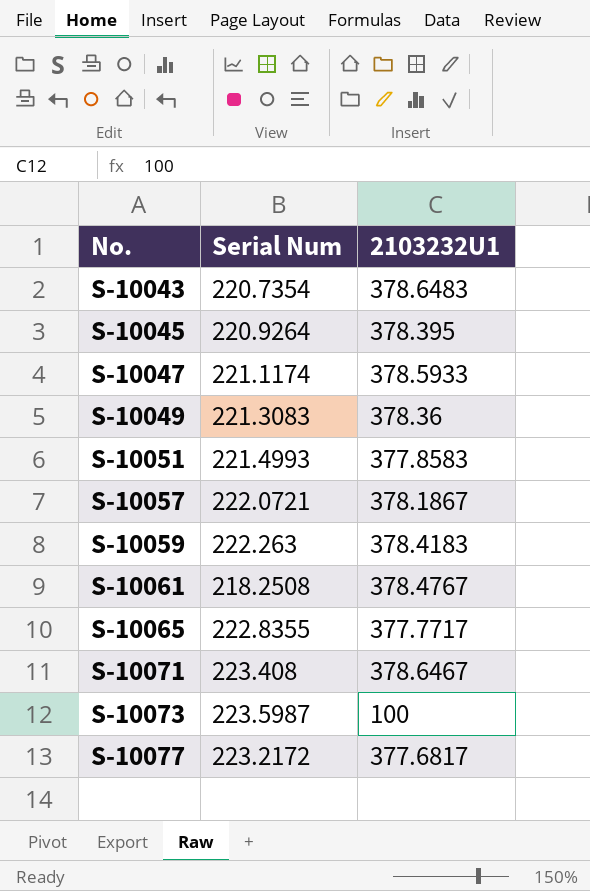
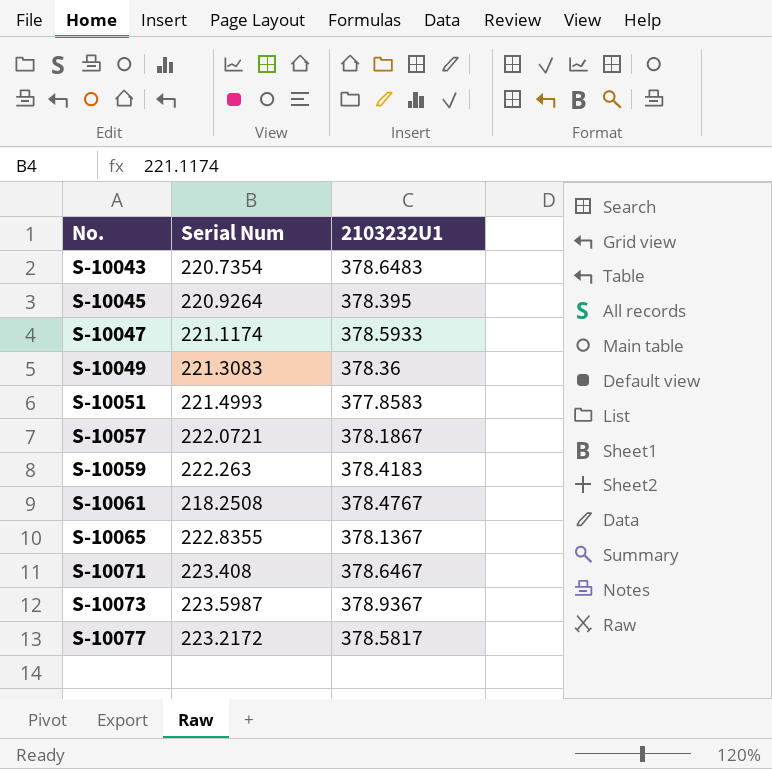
S-10065 | 2103232U1: 377.7717 -> 378.1367
S-10073 | 2103232U1: 100 -> 378.9367
S-10077 | 2103232U1: 377.6817 -> 378.5817

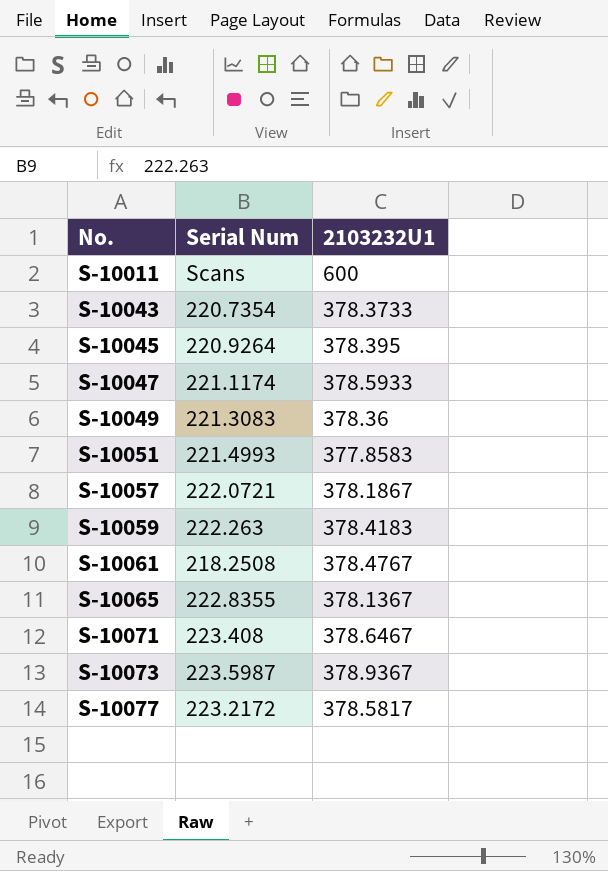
row S-10011: none -> Scans | 600
S-10043 | 2103232U1: 378.6483 -> 378.3733

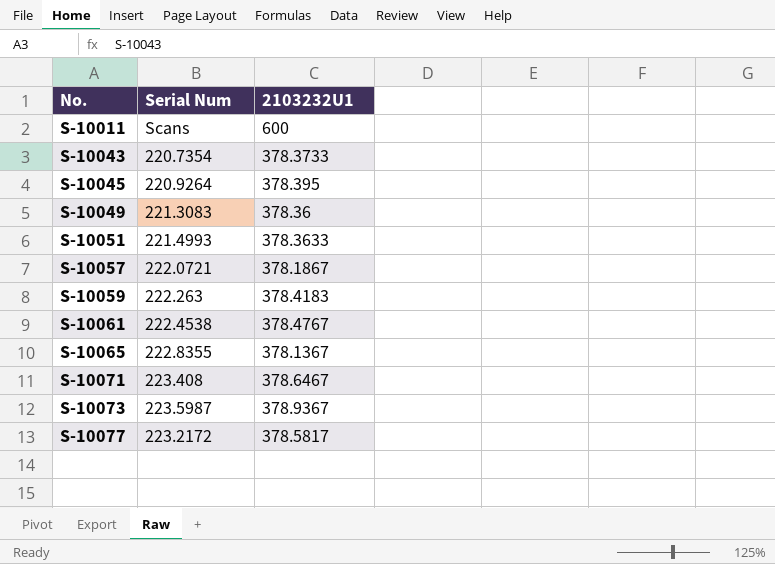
row S-10047: 221.1174 | 378.5933 -> none
S-10051 | 2103232U1: 377.8583 -> 378.3633
S-10061 | Serial Num: 218.2508 -> 222.4538

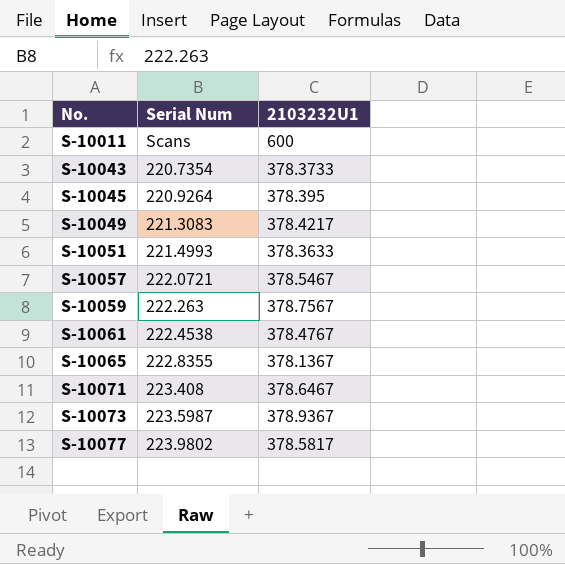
S-10049 | 2103232U1: 378.36 -> 378.4217
S-10057 | 2103232U1: 378.1867 -> 378.5467
S-10059 | 2103232U1: 378.4183 -> 378.7567
S-10077 | Serial Num: 223.2172 -> 223.9802

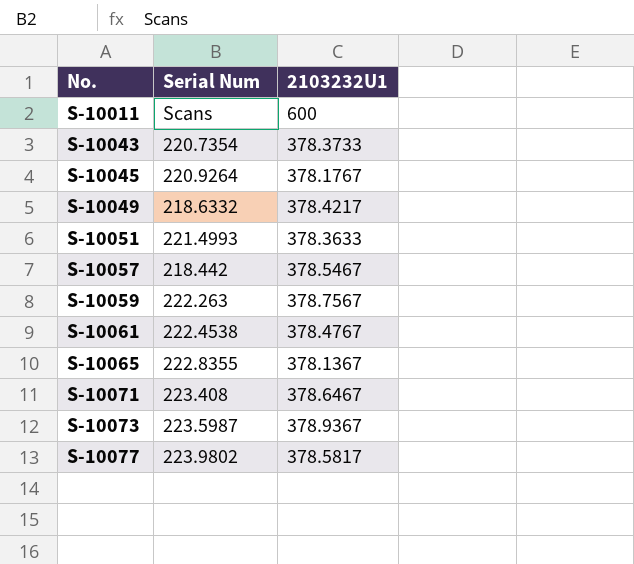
S-10045 | 2103232U1: 378.395 -> 378.1767
S-10049 | Serial Num: 221.3083 -> 218.6332
S-10057 | Serial Num: 222.0721 -> 218.442

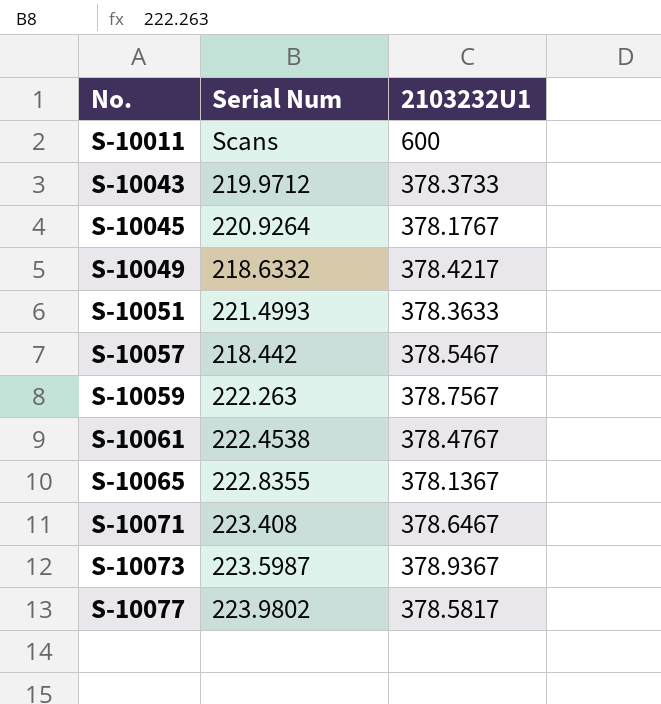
S-10043 | Serial Num: 220.7354 -> 219.9712

